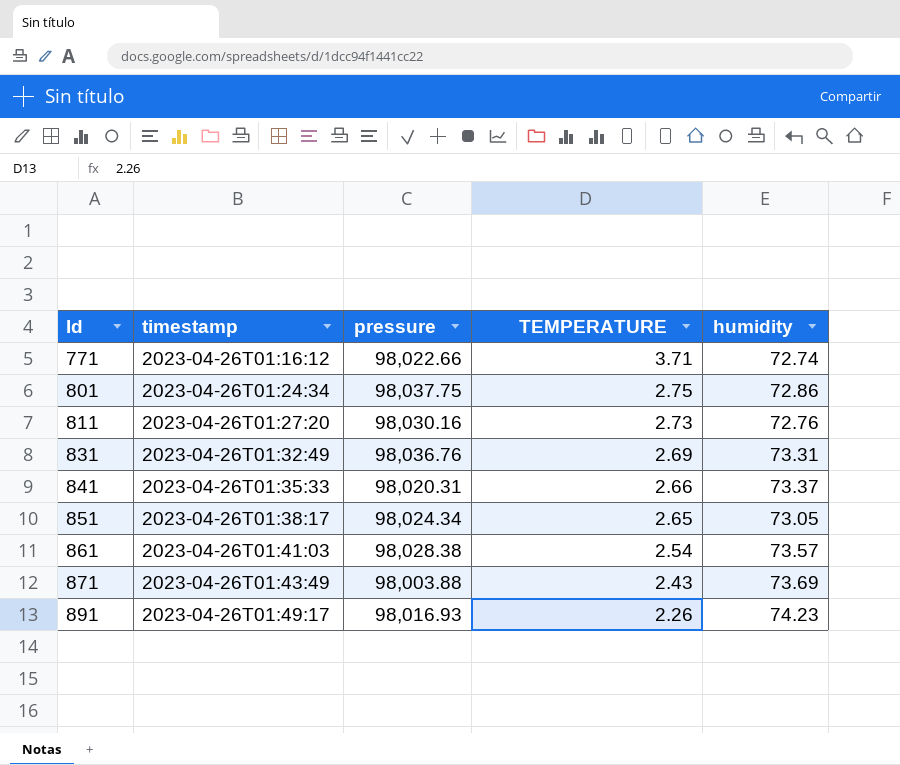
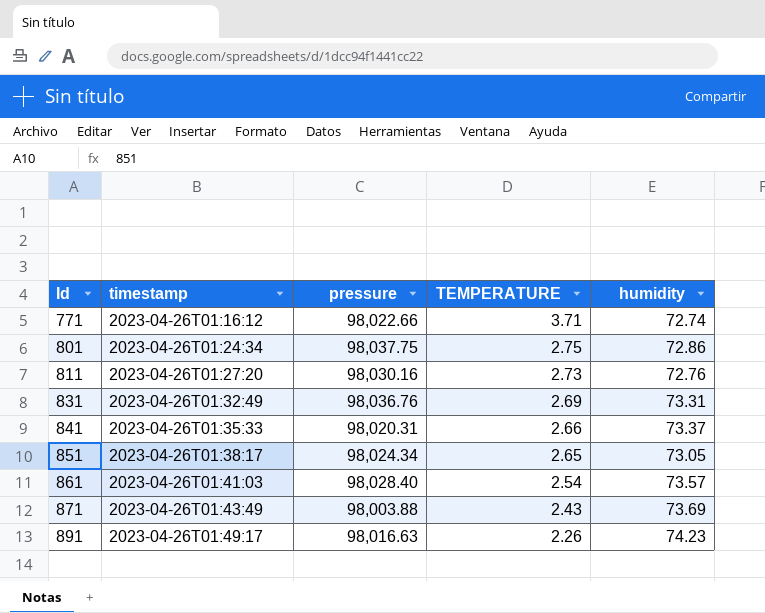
861 | pressure: 98,028.38 -> 98,028.40
891 | pressure: 98,016.93 -> 98,016.63

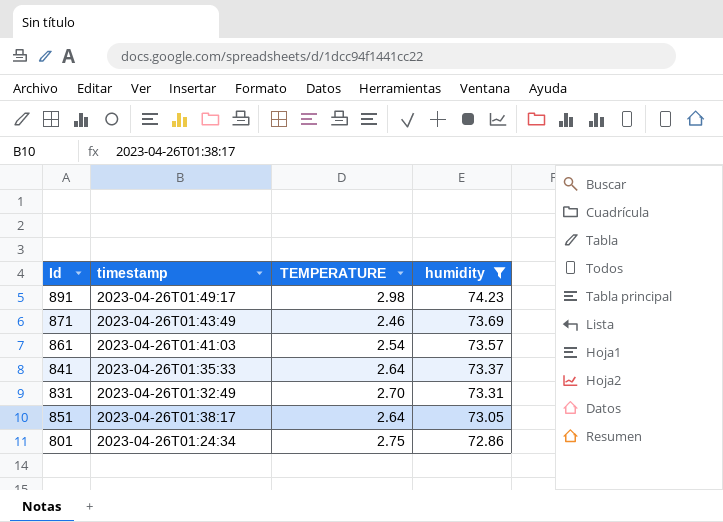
filter: none -> humidity >= 72.86
row order: Id ascending -> humidity descending
column pressure | position: 3 -> none
891 | TEMPERATURE: 2.26 -> 2.98
871 | TEMPERATURE: 2.43 -> 2.46
841 | TEMPERATURE: 2.66 -> 2.64
831 | TEMPERATURE: 2.69 -> 2.70
851 | TEMPERATURE: 2.65 -> 2.64

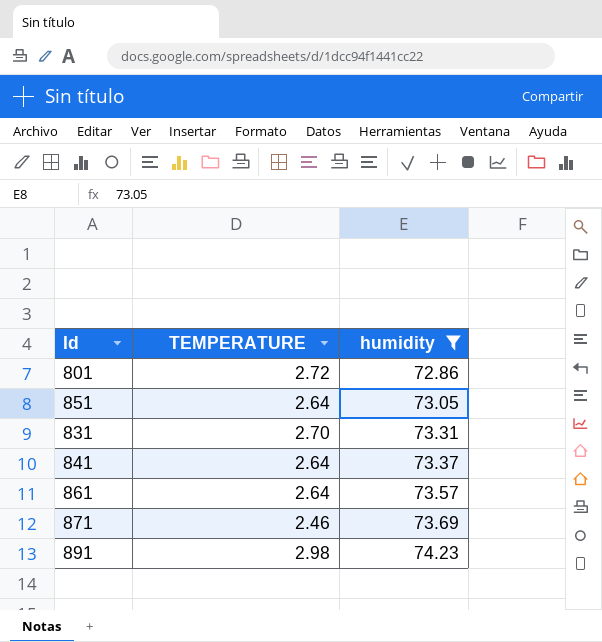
row order: humidity descending -> humidity ascending
column timestamp | position: 2 -> none
801 | TEMPERATURE: 2.75 -> 2.72
861 | TEMPERATURE: 2.54 -> 2.64

